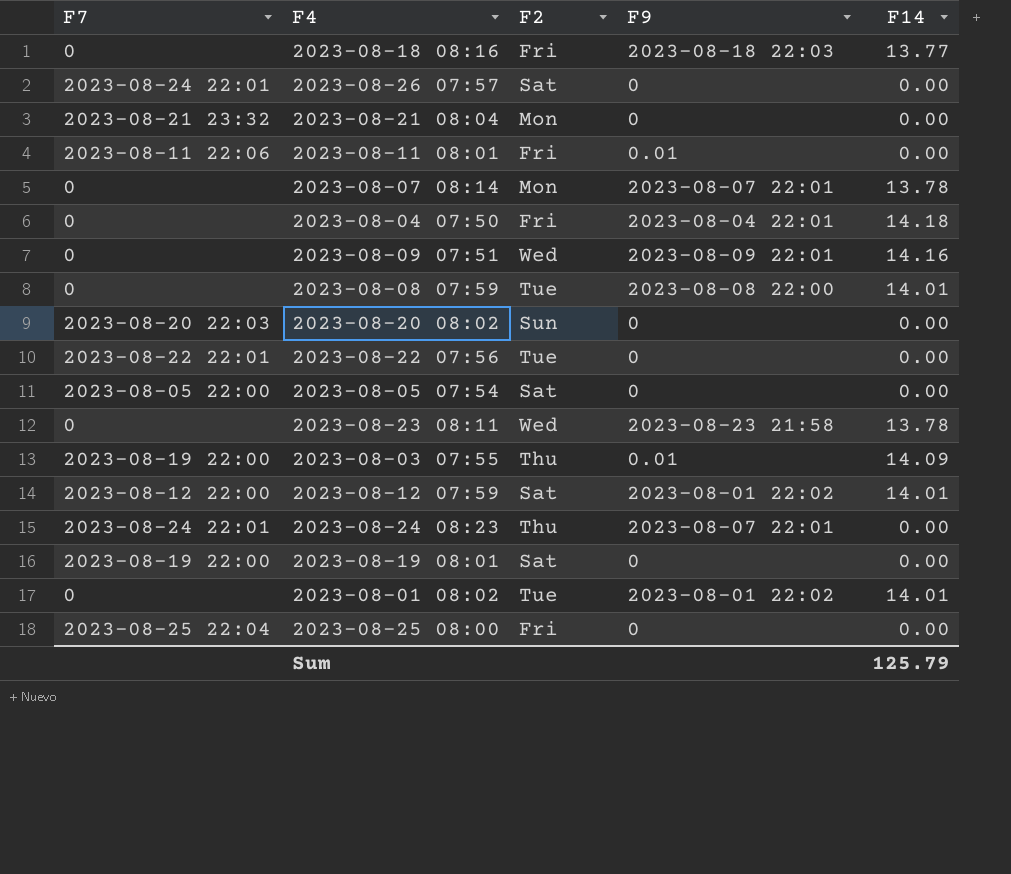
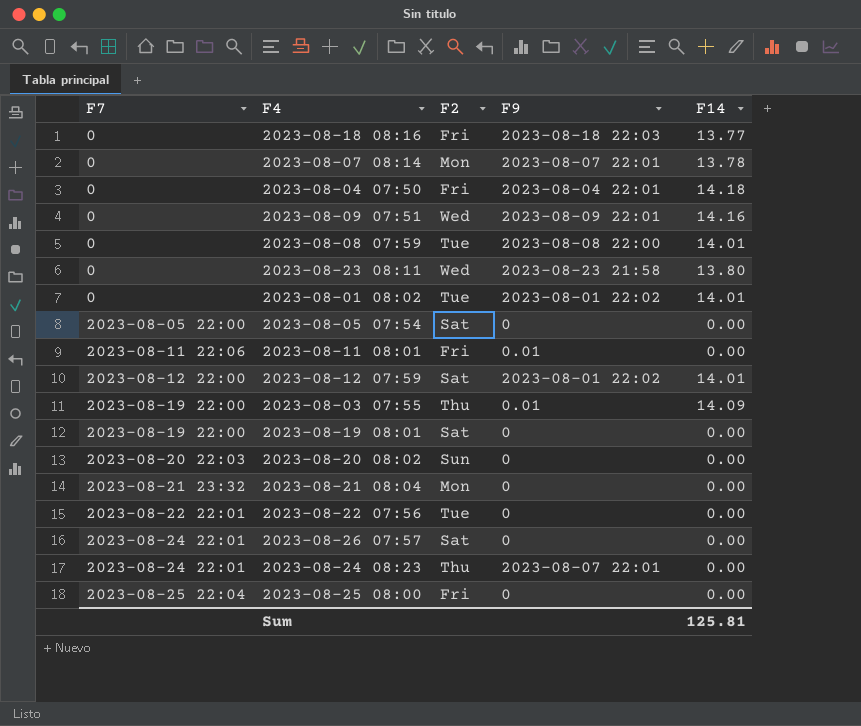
row order: none -> F7 ascending
2023-08-23 08:11 | F14: 13.78 -> 13.80
Sum | F14: 125.79 -> 125.81

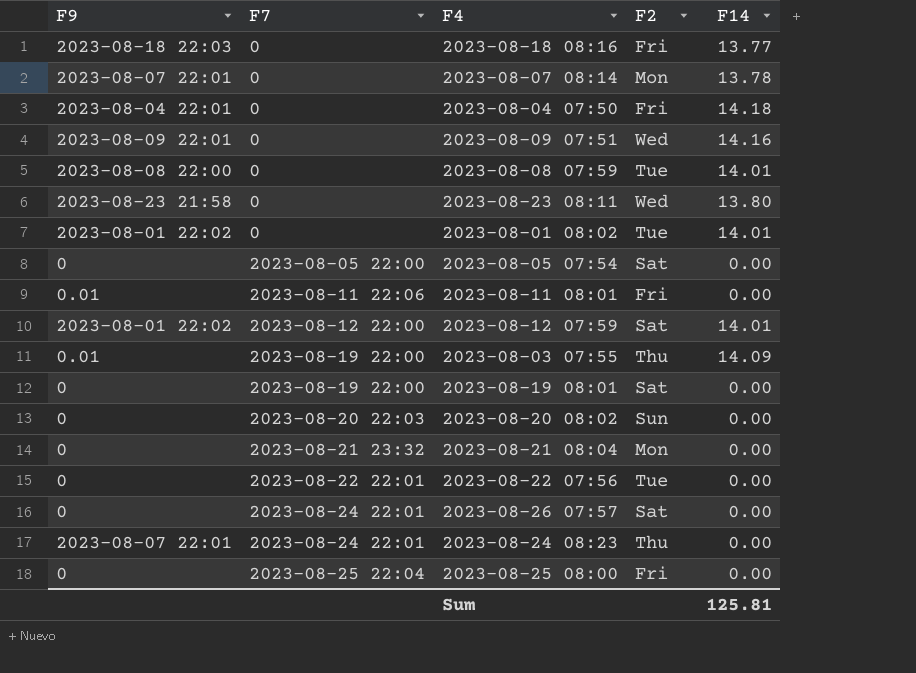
column F9 | position: 4 -> 1

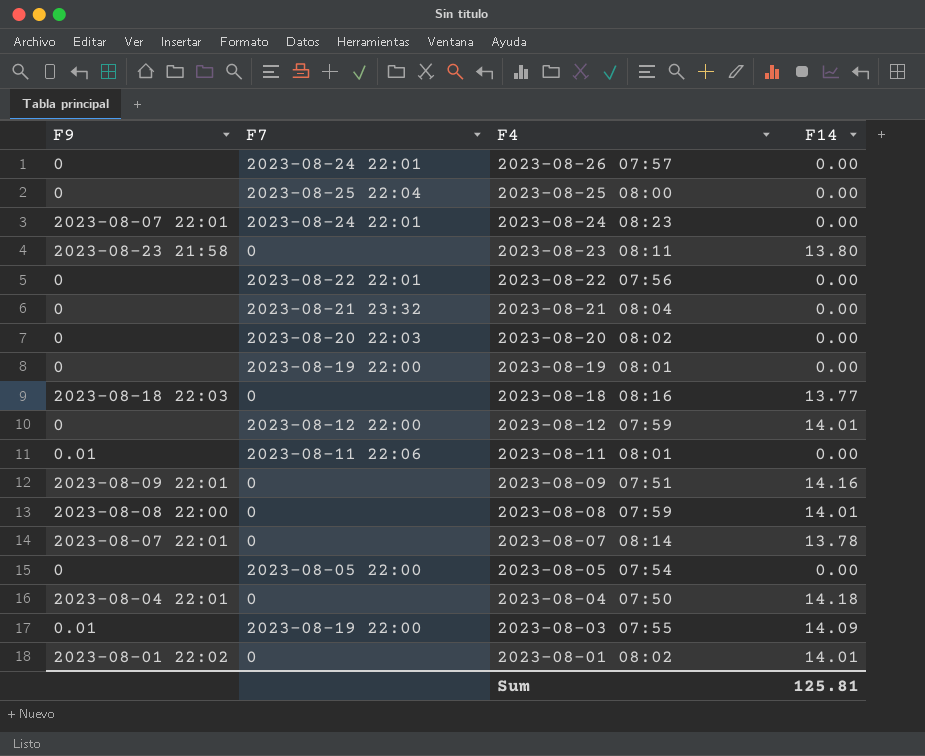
row order: F7 ascending -> F4 descending
column F2 | position: 4 -> none
2023-08-12 07:59 | F9: 2023-08-01 22:02 -> 0

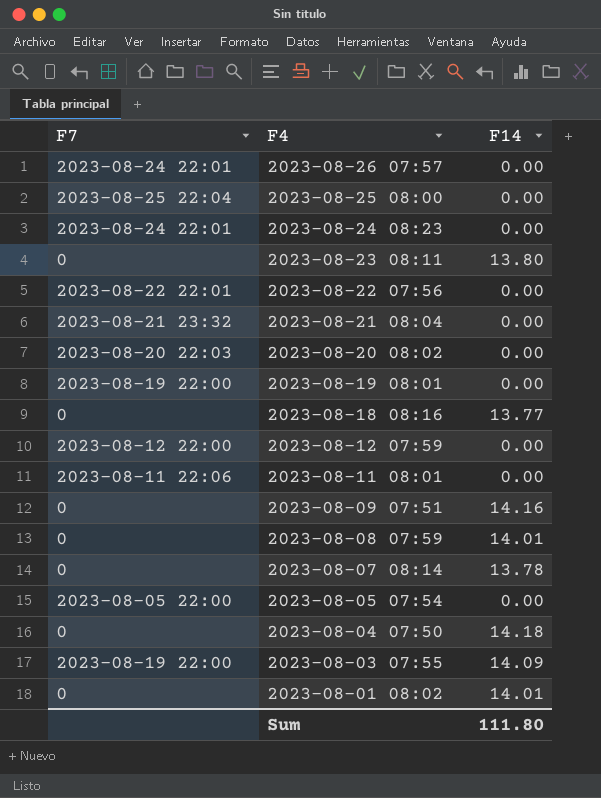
column F9 | position: 1 -> none
2023-08-12 07:59 | F14: 14.01 -> 0.00
Sum | F14: 125.81 -> 111.80

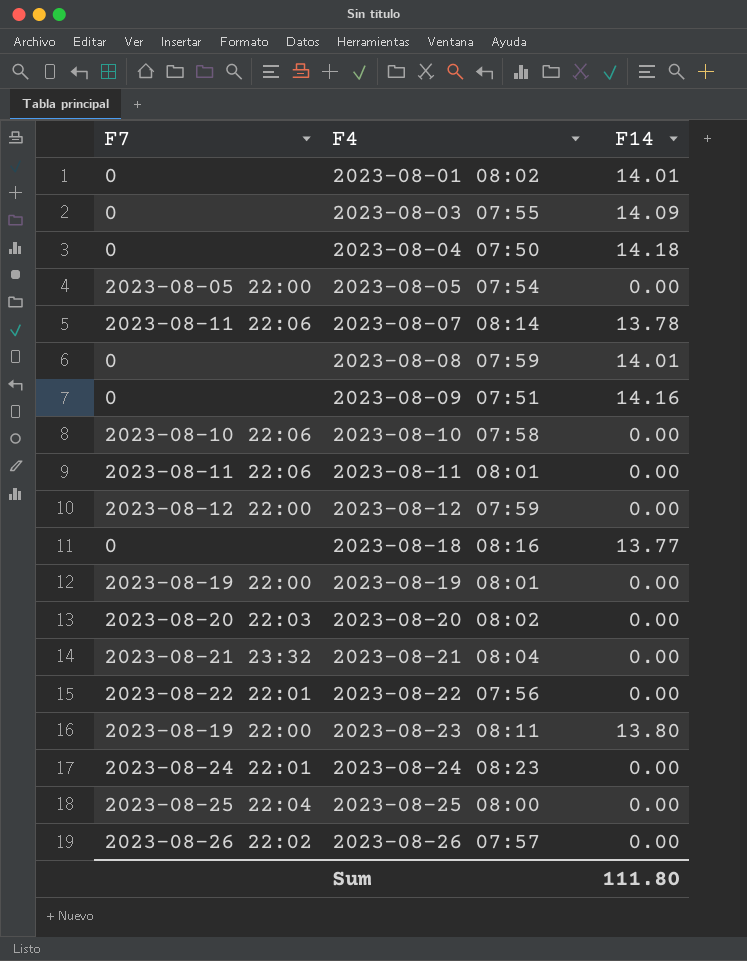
row order: F4 descending -> F4 ascending
2023-08-03 07:55 | F7: 2023-08-19 22:00 -> 0
2023-08-07 08:14 | F7: 0 -> 2023-08-11 22:06
row 2023-08-10 07:58: none -> 2023-08-10 22:06 | 0.00
2023-08-23 08:11 | F7: 0 -> 2023-08-19 22:00
2023-08-26 07:57 | F7: 2023-08-24 22:01 -> 2023-08-26 22:02

